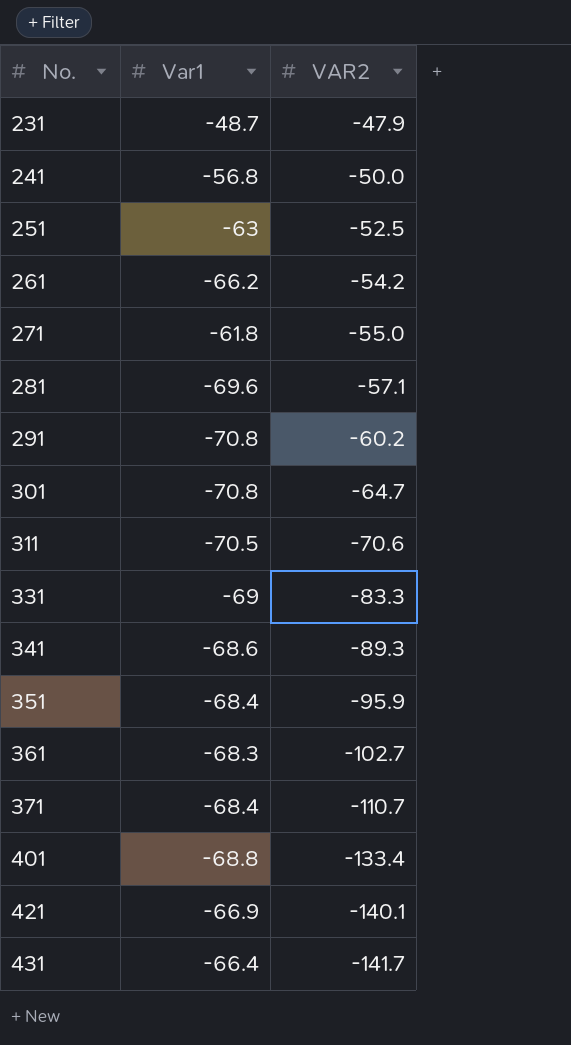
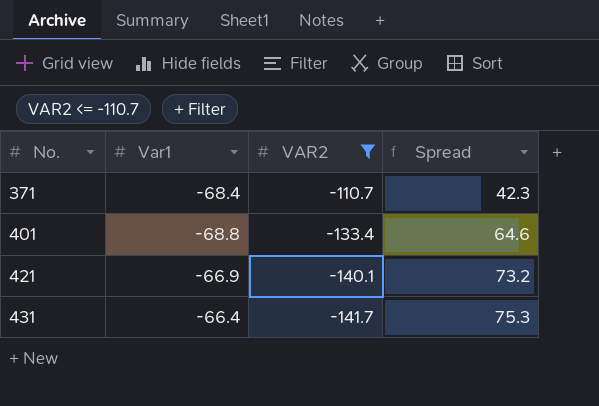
filter: none -> VAR2 <= -110.7
column Spread | formula: none -> [Var1] - [VAR2]

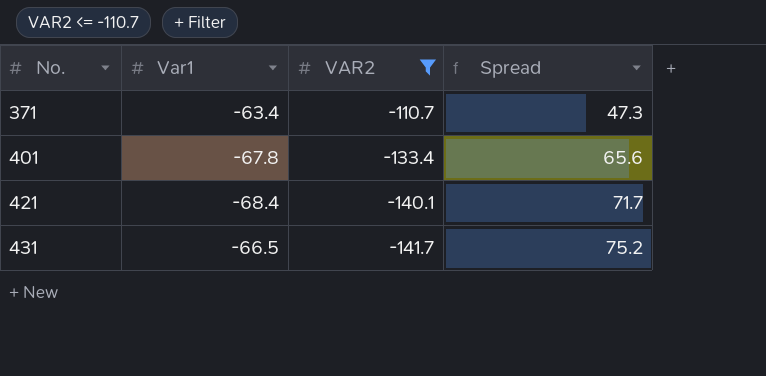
371 | Var1: -68.4 -> -63.4
371 | Spread: 42.3 -> 47.3
401 | Var1: -68.8 -> -67.8
401 | Spread: 64.6 -> 65.6
421 | Var1: -66.9 -> -68.4
421 | Spread: 73.2 -> 71.7
431 | Var1: -66.4 -> -66.5
431 | Spread: 75.3 -> 75.2

